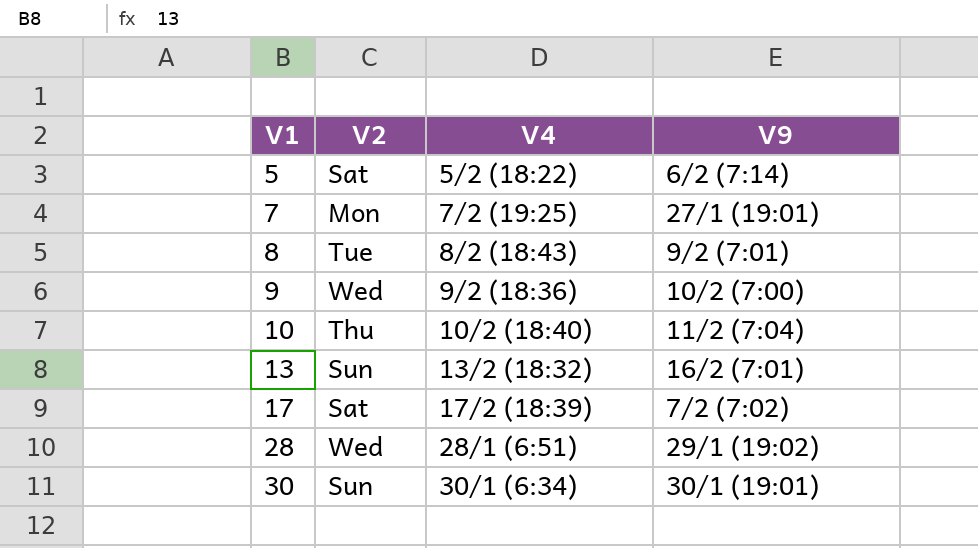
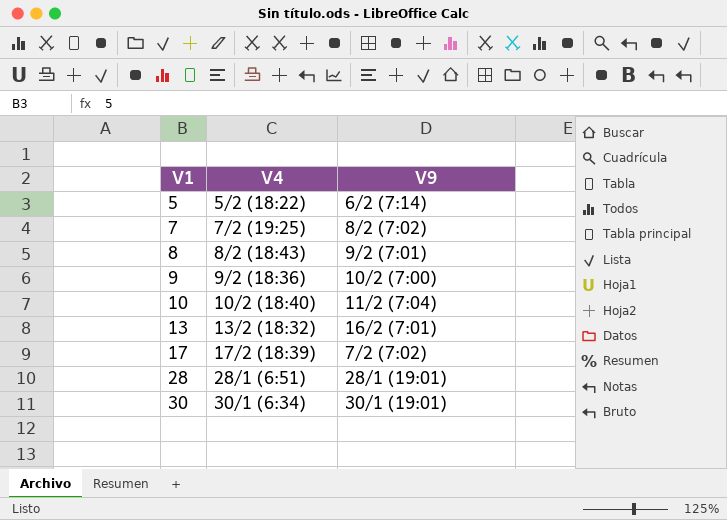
column V2 | position: 2 -> none
7 | V9: 27/1 (19:01) -> 8/2 (7:02)
28 | V9: 29/1 (19:02) -> 28/1 (19:01)

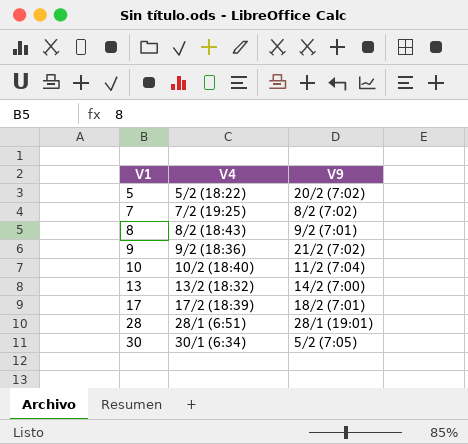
5 | V9: 6/2 (7:14) -> 20/2 (7:02)
9 | V9: 10/2 (7:00) -> 21/2 (7:02)
13 | V9: 16/2 (7:01) -> 14/2 (7:00)
17 | V9: 7/2 (7:02) -> 18/2 (7:01)
30 | V9: 30/1 (19:01) -> 5/2 (7:05)

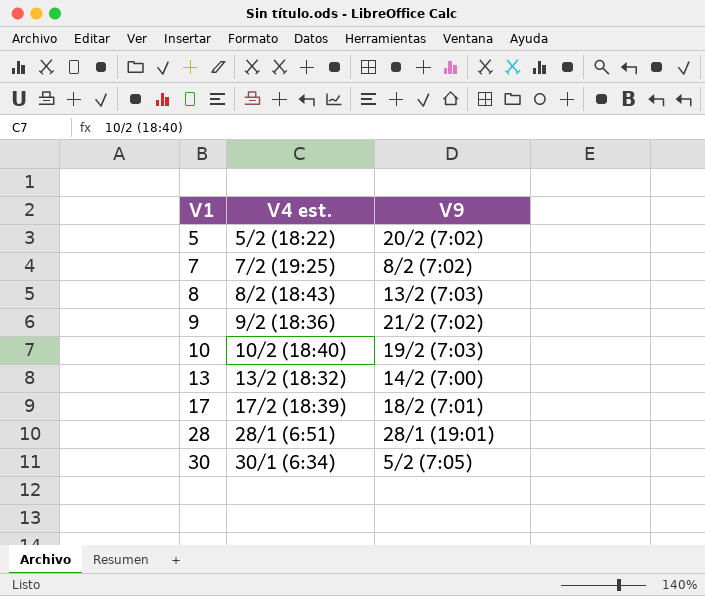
column name: V4 -> V4 est.
8 | V9: 9/2 (7:01) -> 13/2 (7:03)
10 | V9: 11/2 (7:04) -> 19/2 (7:03)

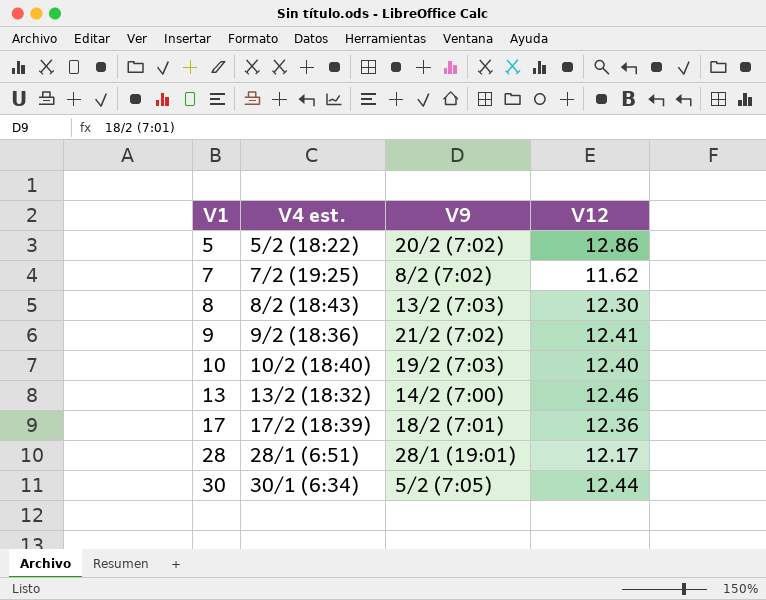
column V12 | position: none -> 4

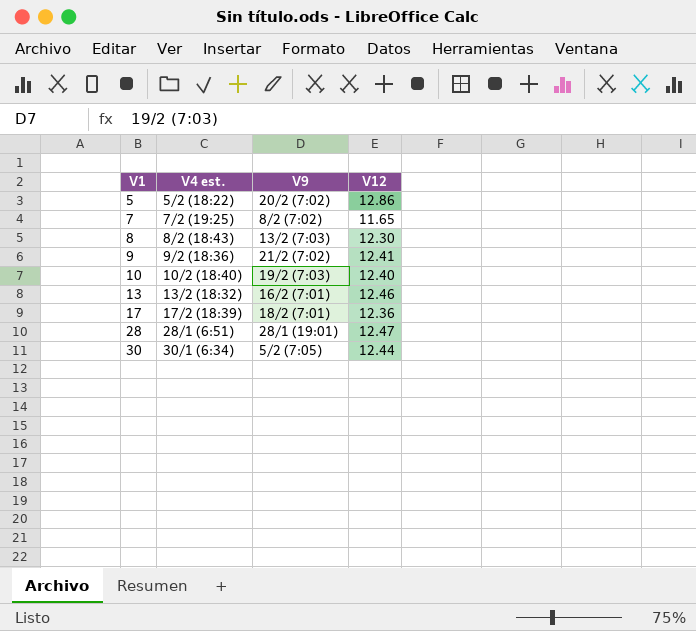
7 | V12: 11.62 -> 11.65
13 | V9: 14/2 (7:00) -> 16/2 (7:01)
28 | V12: 12.17 -> 12.47

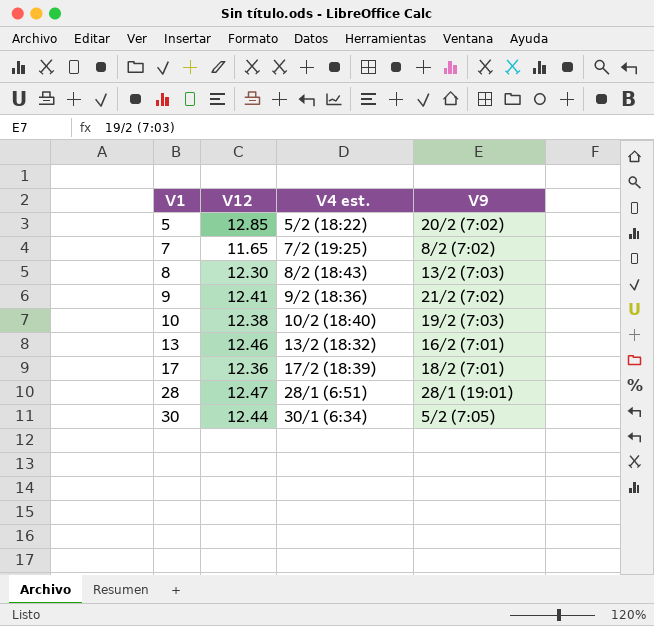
column V12 | position: 4 -> 2
5 | V12: 12.86 -> 12.85
10 | V12: 12.40 -> 12.38

